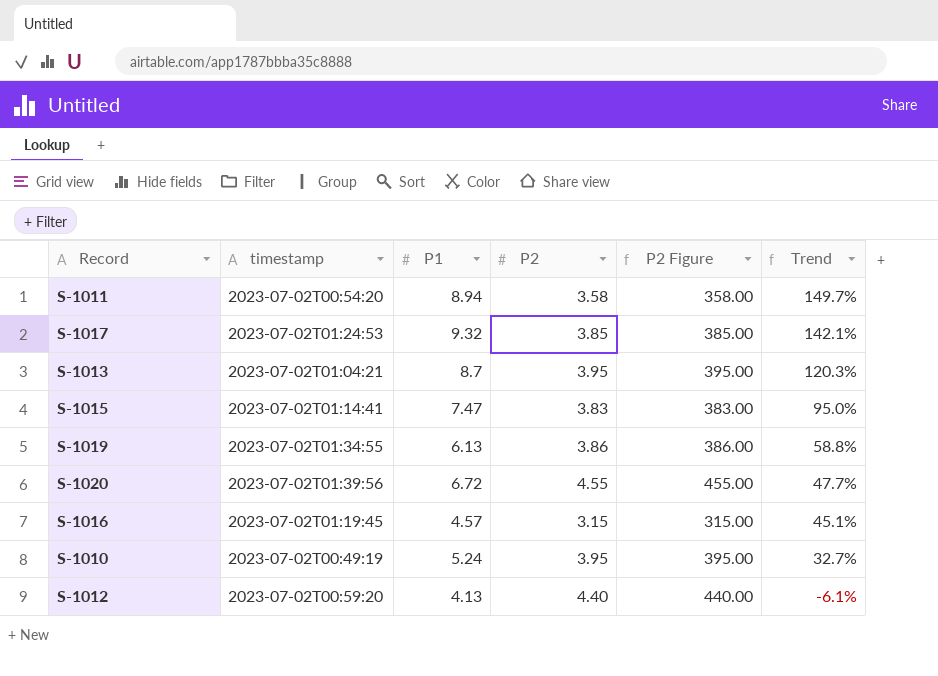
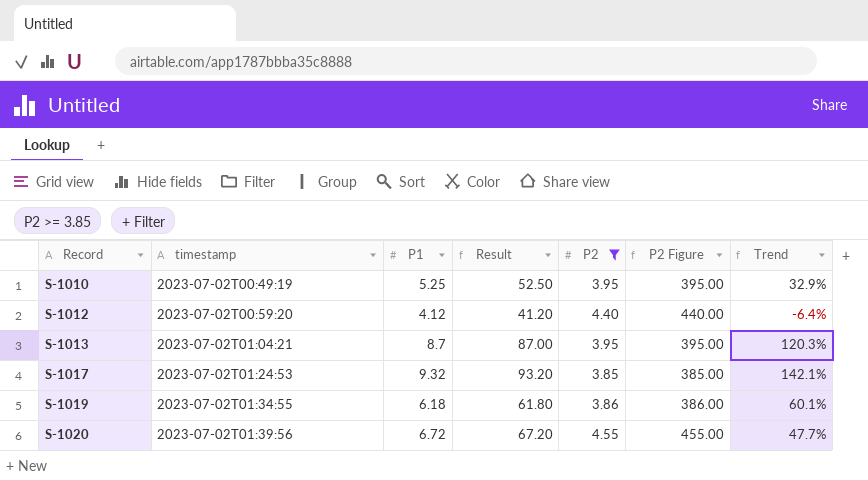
filter: none -> P2 >= 3.85
row order: Trend descending -> Record ascending
column Result | formula: none -> [P1] * 10
S-1010 | P1: 5.24 -> 5.25
S-1010 | Trend: 32.7% -> 32.9%
S-1012 | P1: 4.13 -> 4.12
S-1012 | Trend: -6.1% -> -6.4%
S-1019 | P1: 6.13 -> 6.18
S-1019 | Trend: 58.8% -> 60.1%

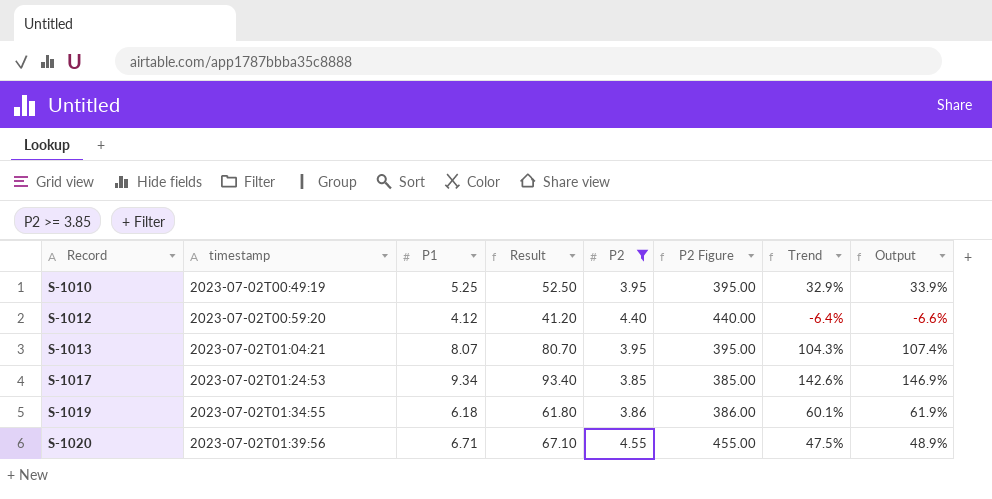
column Output | formula: none -> [Trend] * 1.03
S-1013 | P1: 8.7 -> 8.07
S-1013 | Result: 87.00 -> 80.70
S-1013 | Trend: 120.3% -> 104.3%
S-1017 | P1: 9.32 -> 9.34
S-1017 | Result: 93.20 -> 93.40
S-1017 | Trend: 142.1% -> 142.6%
S-1020 | P1: 6.72 -> 6.71
S-1020 | Result: 67.20 -> 67.10
S-1020 | Trend: 47.7% -> 47.5%

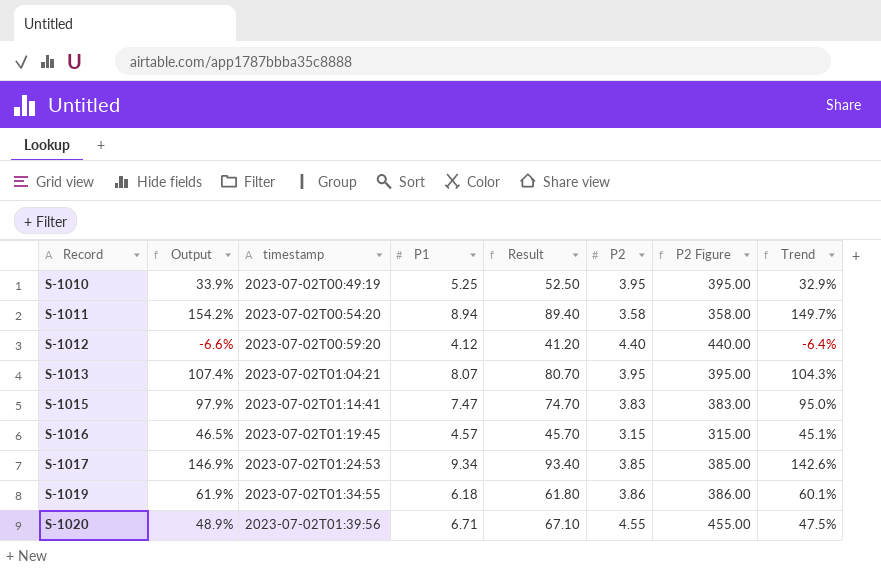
filter: P2 >= 3.85 -> none
column Output | position: 8 -> 2

